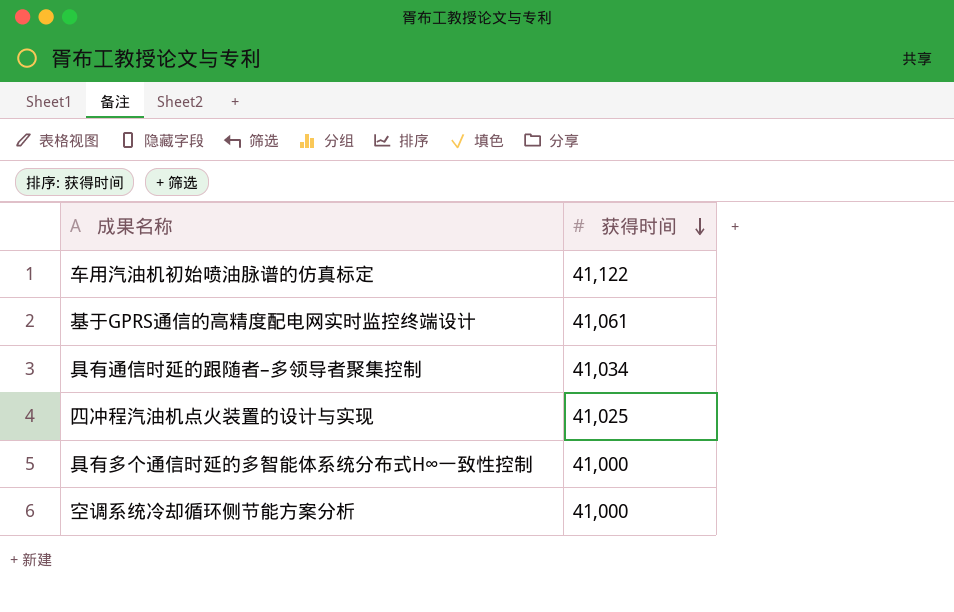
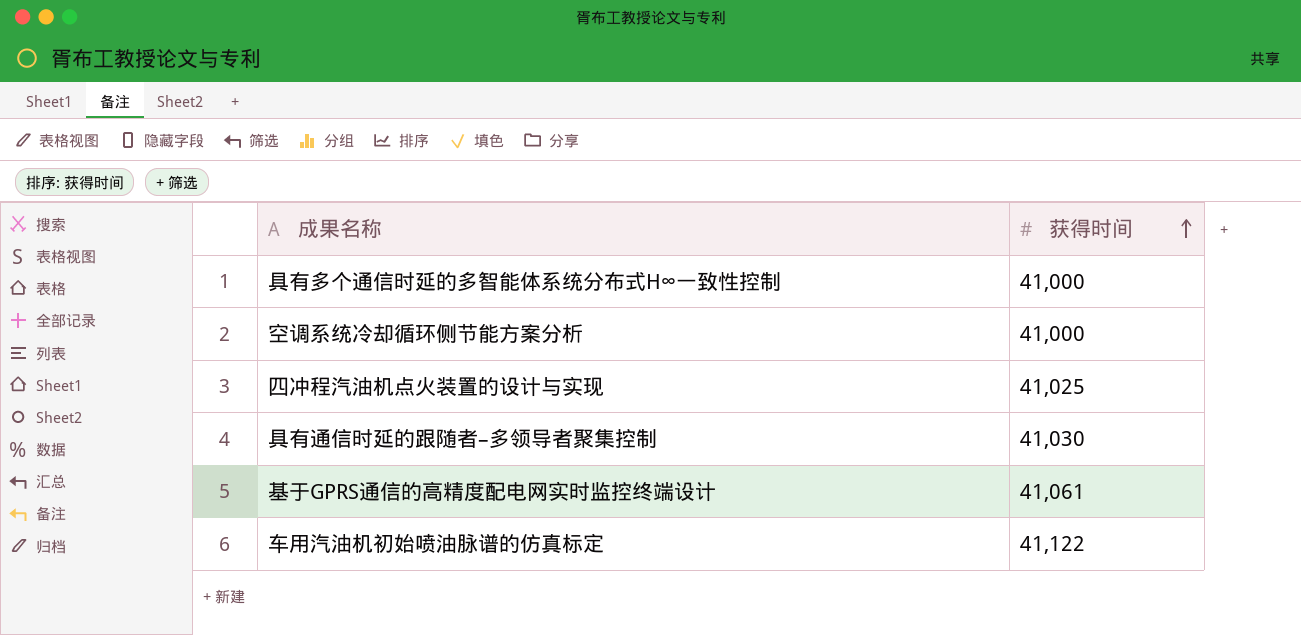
row order: 获得时间 descending -> 获得时间 ascending
具有通信时延的跟随者–多领导者聚集控制 | 获得时间: 41,034 -> 41,030

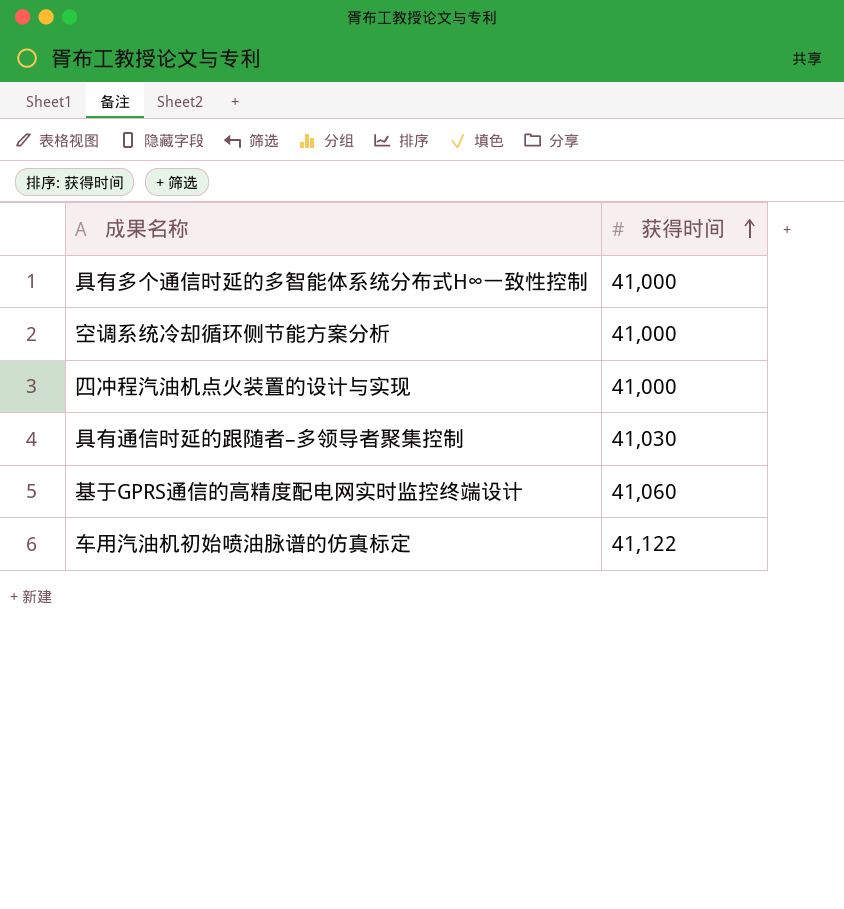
四冲程汽油机点火装置的设计与实现 | 获得时间: 41,025 -> 41,000
基于GPRS通信的高精度配电网实时监控终端设计 | 获得时间: 41,061 -> 41,060

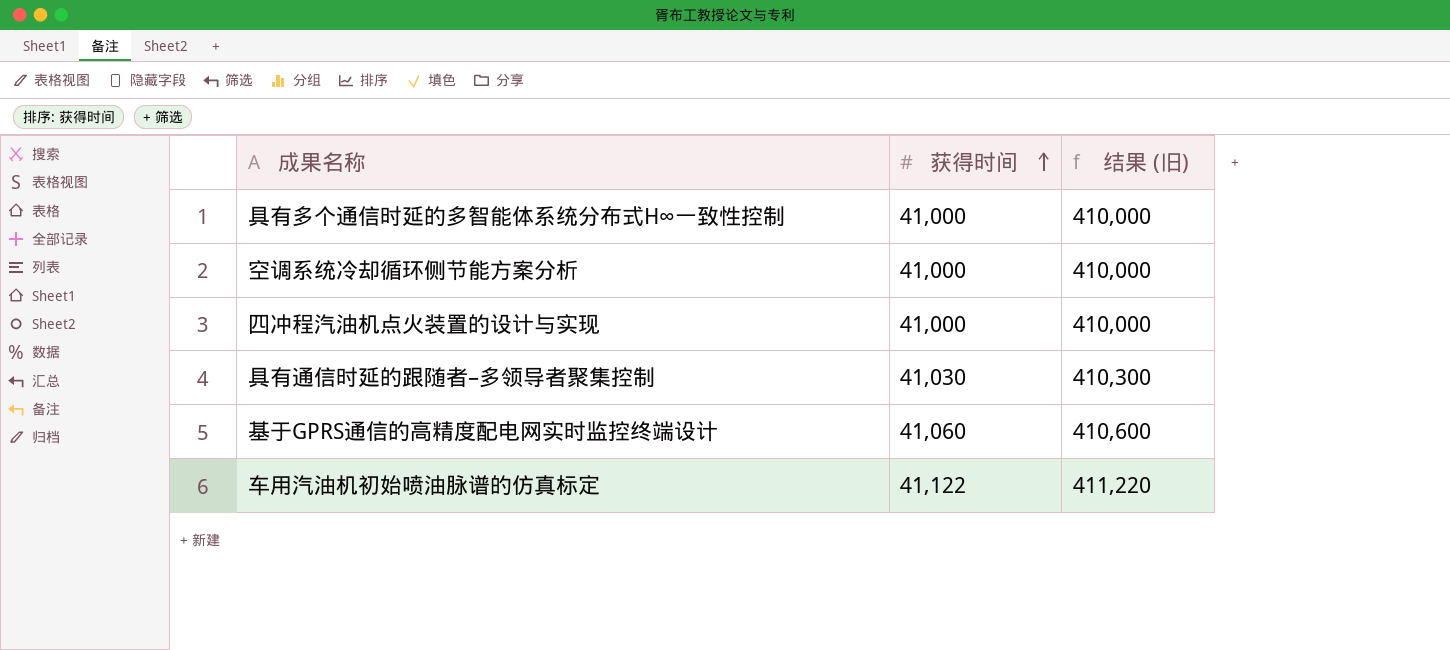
column 结果 (旧) | formula: none -> [获得时间] * 10

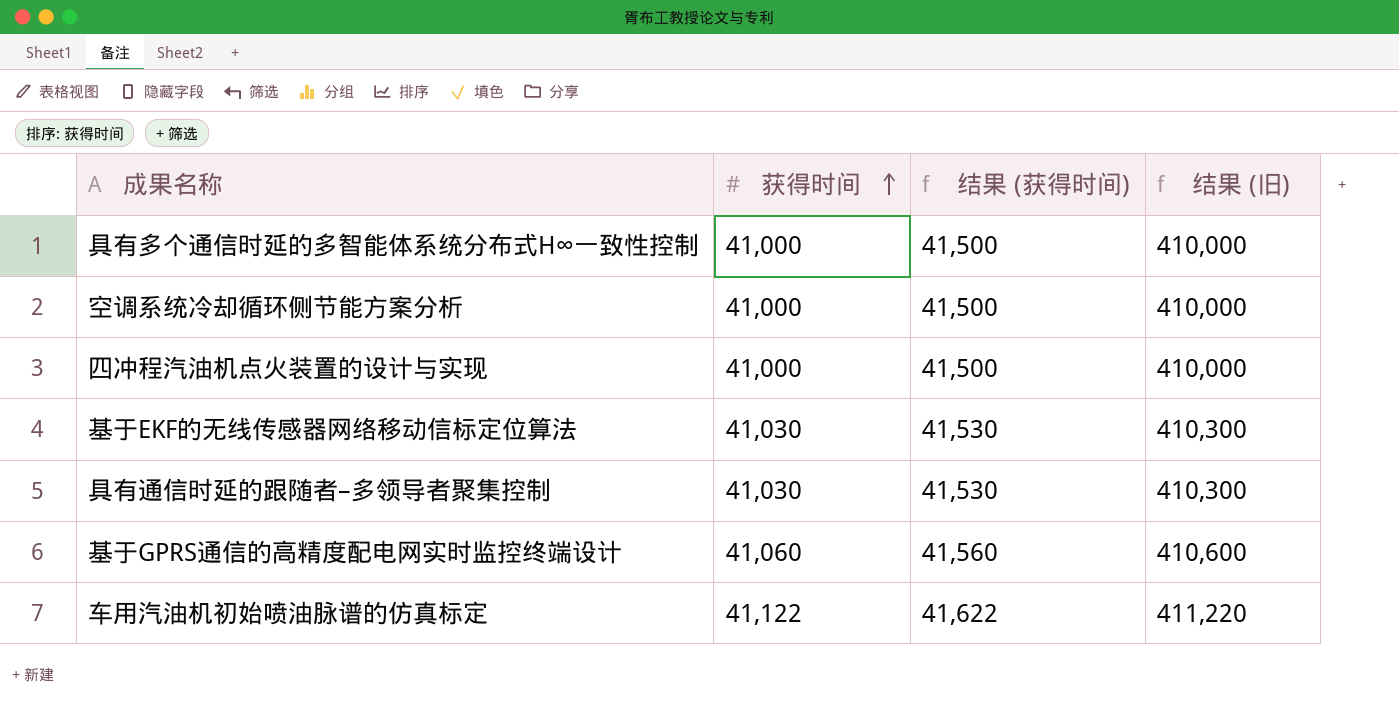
column 结果 (获得时间) | formula: none -> [获得时间] + 500
row 基于EKF的无线传感器网络移动信标定位算法: none -> 41,030 | 41,530 | 410,300

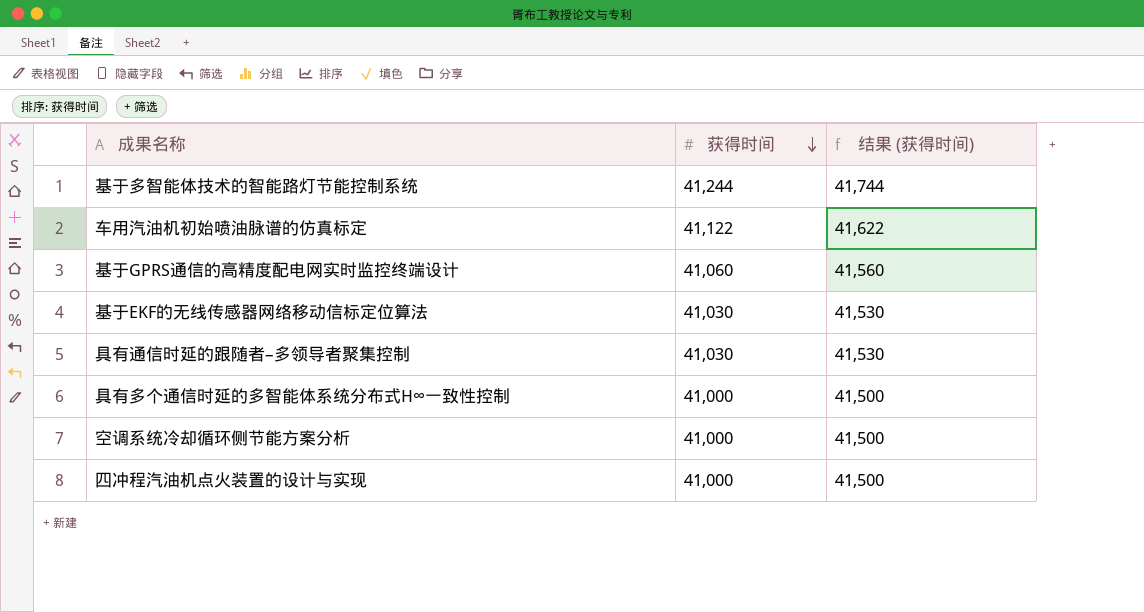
row order: 获得时间 ascending -> 获得时间 descending
column 结果 (旧) | formula: [获得时间] * 10 -> none
row 基于多智能体技术的智能路灯节能控制系统: none -> 41,244 | 41,744

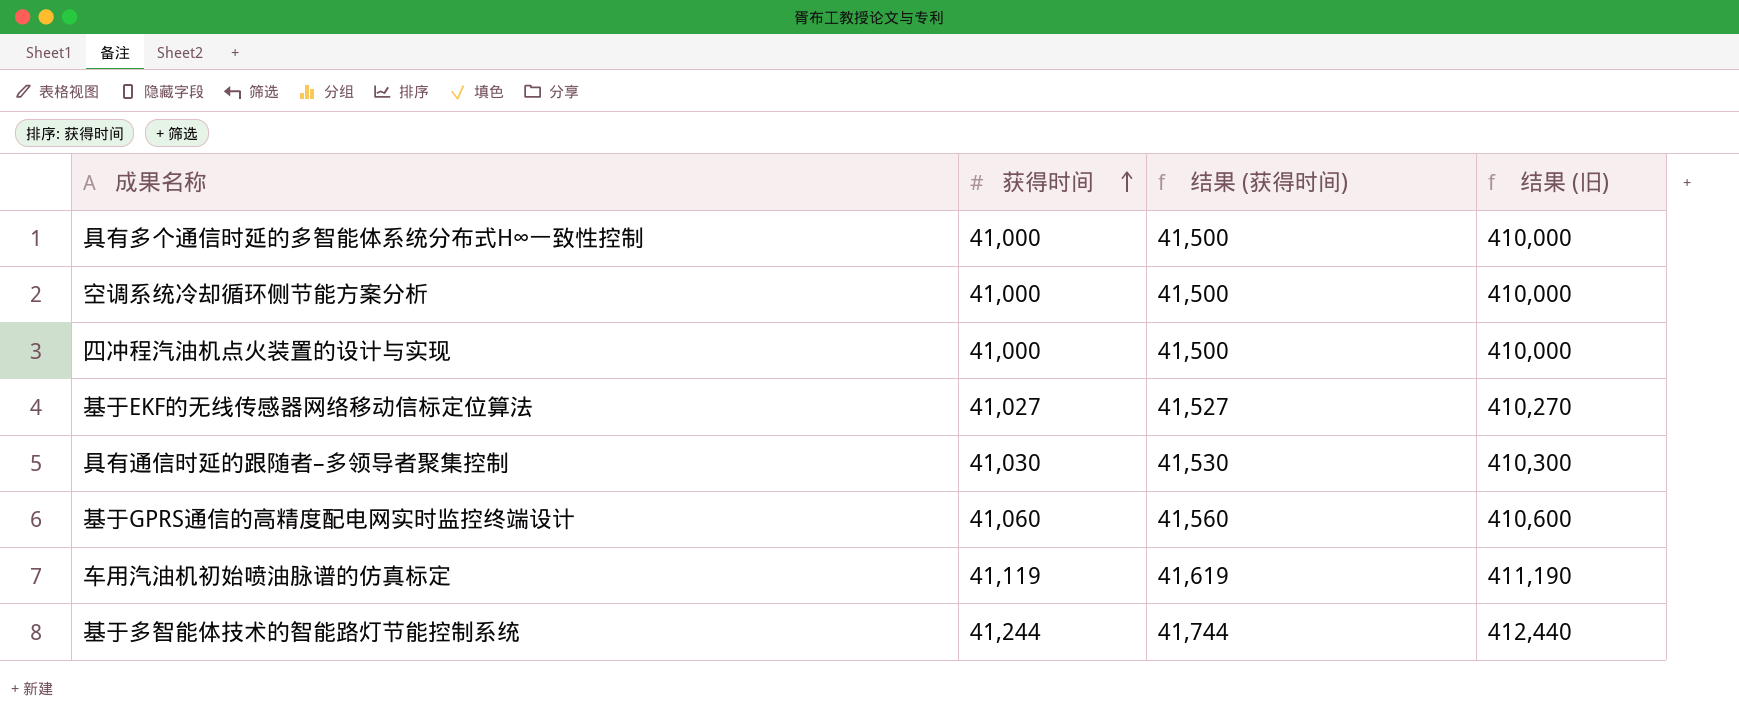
row order: 获得时间 descending -> 获得时间 ascending
column 结果 (旧) | formula: none -> [获得时间] * 10
基于EKF的无线传感器网络移动信标定位算法 | 获得时间: 41,030 -> 41,027
基于EKF的无线传感器网络移动信标定位算法 | 结果 (获得时间): 41,530 -> 41,527
车用汽油机初始喷油脉谱的仿真标定 | 获得时间: 41,122 -> 41,119
车用汽油机初始喷油脉谱的仿真标定 | 结果 (获得时间): 41,622 -> 41,619

